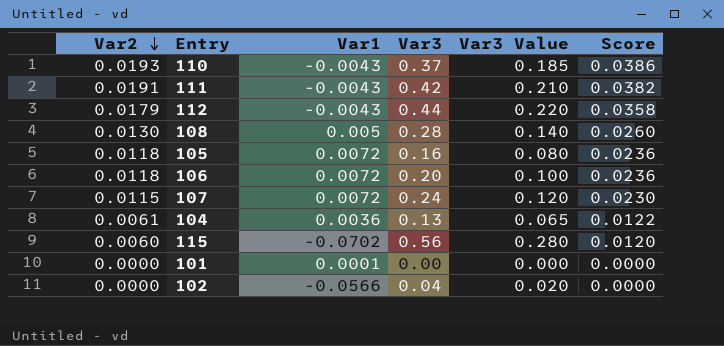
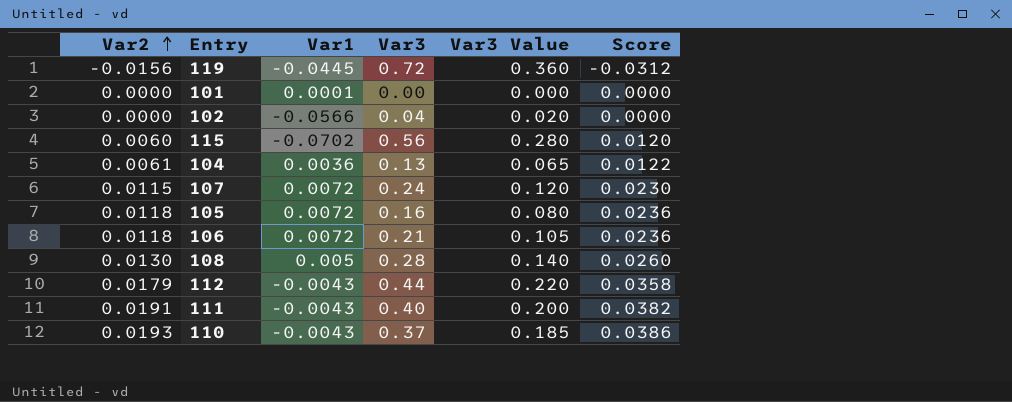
row order: Var2 descending -> Var2 ascending
row 119: none -> -0.0156 | -0.0445 | 0.72 | 0.360 | -0.0312
106 | Var3: 0.20 -> 0.21
106 | Var3 Value: 0.100 -> 0.105
111 | Var3: 0.42 -> 0.40
111 | Var3 Value: 0.210 -> 0.200

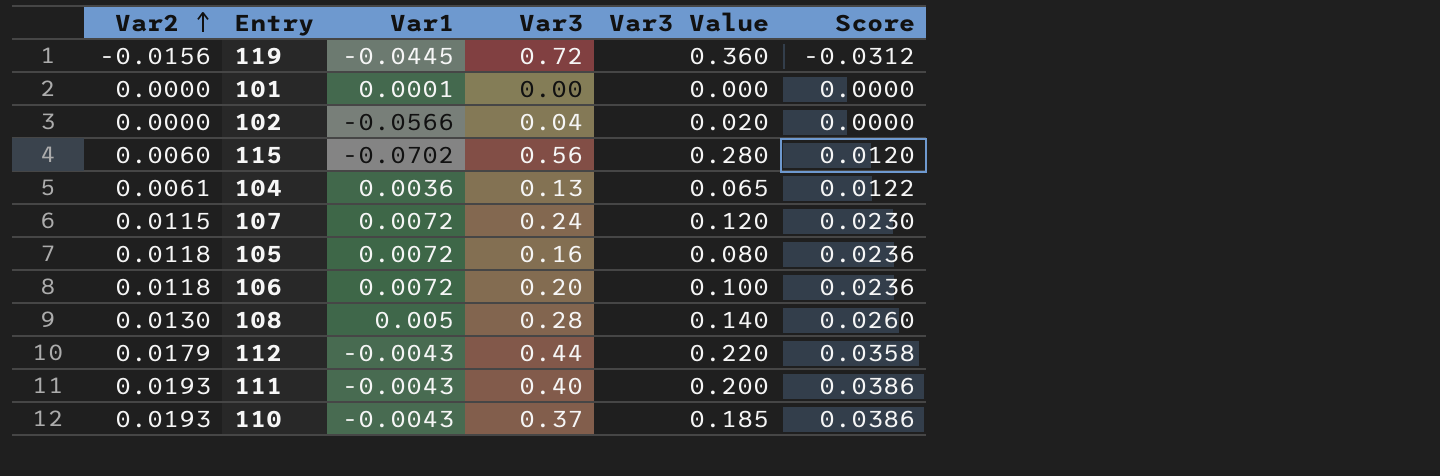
106 | Var3: 0.21 -> 0.20
106 | Var3 Value: 0.105 -> 0.100
111 | Var2: 0.0191 -> 0.0193
111 | Score: 0.0382 -> 0.0386

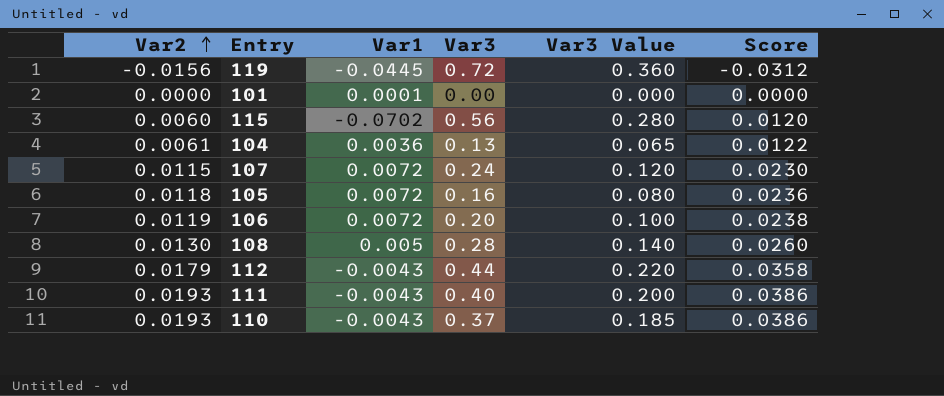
row 102: 0.0000 | -0.0566 | 0.04 | 0.020 | 0.0000 -> none
106 | Var2: 0.0118 -> 0.0119
106 | Score: 0.0236 -> 0.0238

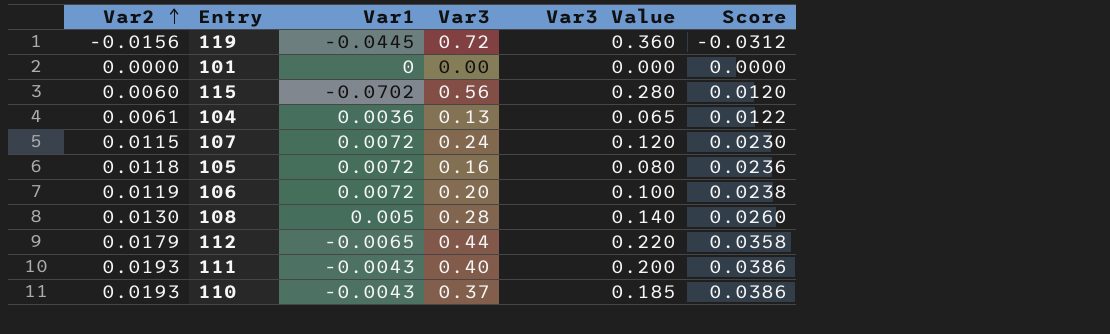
101 | Var1: 0.0001 -> 0
112 | Var1: -0.0043 -> -0.0065

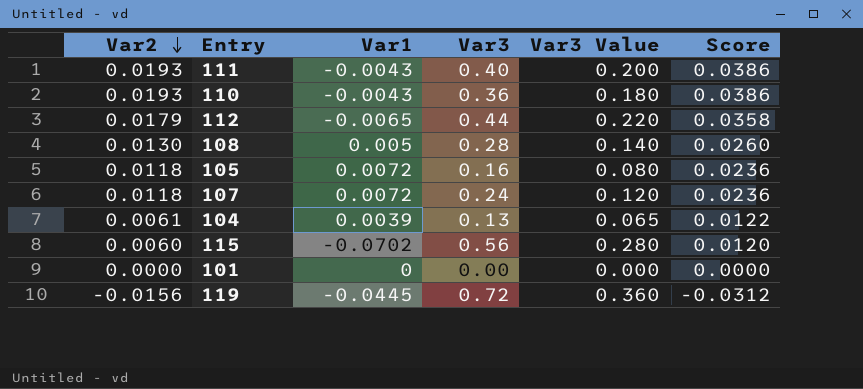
row order: Var2 ascending -> Var2 descending
row 106: 0.0119 | 0.0072 | 0.20 | 0.100 | 0.0238 -> none
110 | Var3: 0.37 -> 0.36
110 | Var3 Value: 0.185 -> 0.180
107 | Var2: 0.0115 -> 0.0118
107 | Score: 0.0230 -> 0.0236
104 | Var1: 0.0036 -> 0.0039

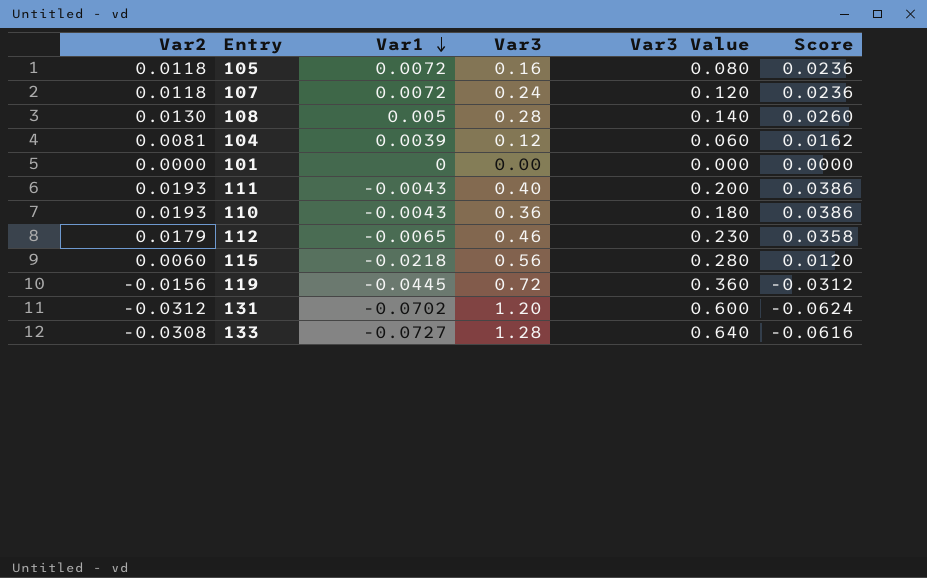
row order: Var2 descending -> Var1 descending
104 | Var2: 0.0061 -> 0.0081
104 | Var3: 0.13 -> 0.12
104 | Var3 Value: 0.065 -> 0.060
104 | Score: 0.0122 -> 0.0162
112 | Var3: 0.44 -> 0.46
112 | Var3 Value: 0.220 -> 0.230
115 | Var1: -0.0702 -> -0.0218
row 131: none -> -0.0312 | -0.0702 | 1.20 | 0.600 | -0.0624
row 133: none -> -0.0308 | -0.0727 | 1.28 | 0.640 | -0.0616

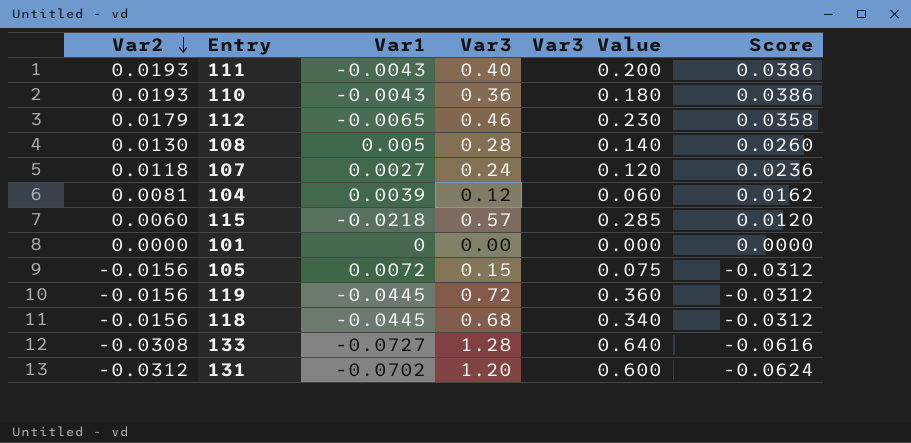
row order: Var1 descending -> Var2 descending
107 | Var1: 0.0072 -> 0.0027
115 | Var3: 0.56 -> 0.57
115 | Var3 Value: 0.280 -> 0.285
105 | Var2: 0.0118 -> -0.0156
105 | Var3: 0.16 -> 0.15
105 | Var3 Value: 0.080 -> 0.075
105 | Score: 0.0236 -> -0.0312
row 118: none -> -0.0156 | -0.0445 | 0.68 | 0.340 | -0.0312

